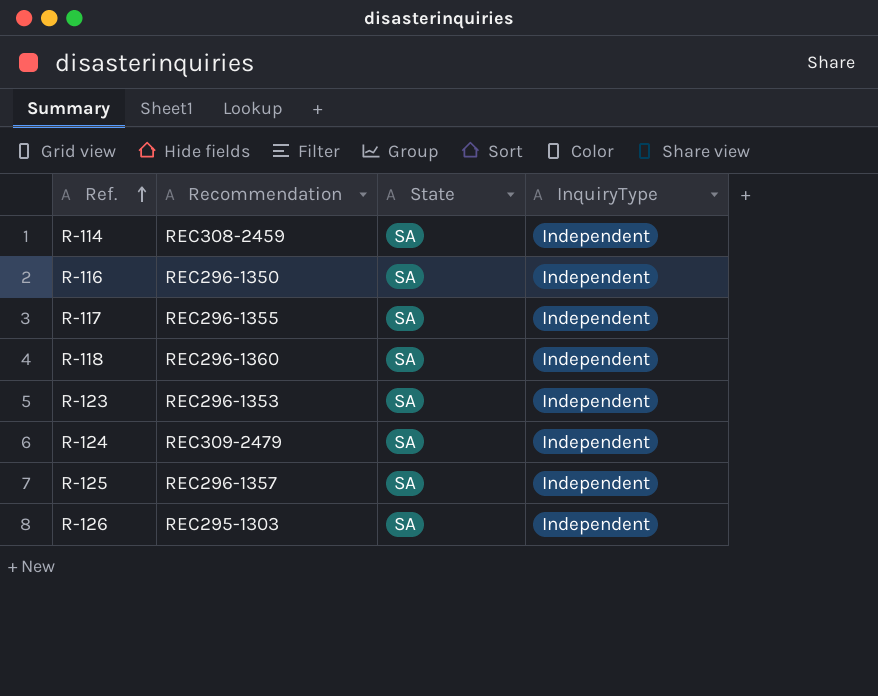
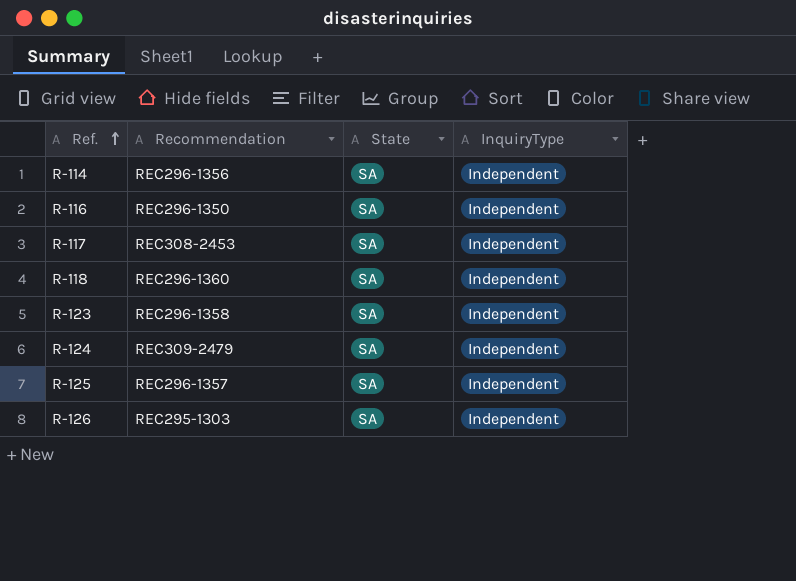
R-114 | Recommendation: REC308-2459 -> REC296-1356
R-117 | Recommendation: REC296-1355 -> REC308-2453
R-123 | Recommendation: REC296-1353 -> REC296-1358

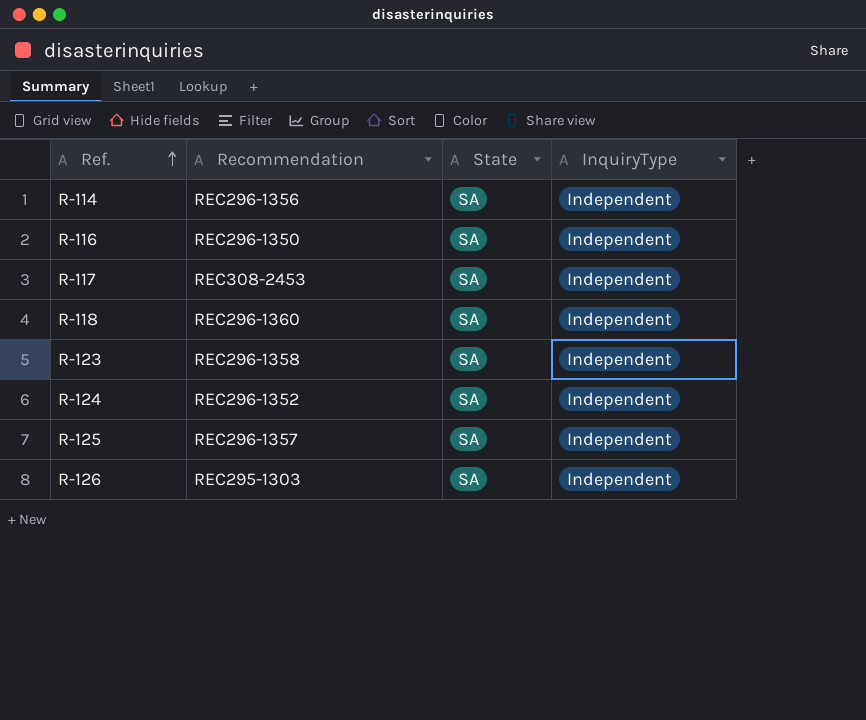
R-124 | Recommendation: REC309-2479 -> REC296-1352

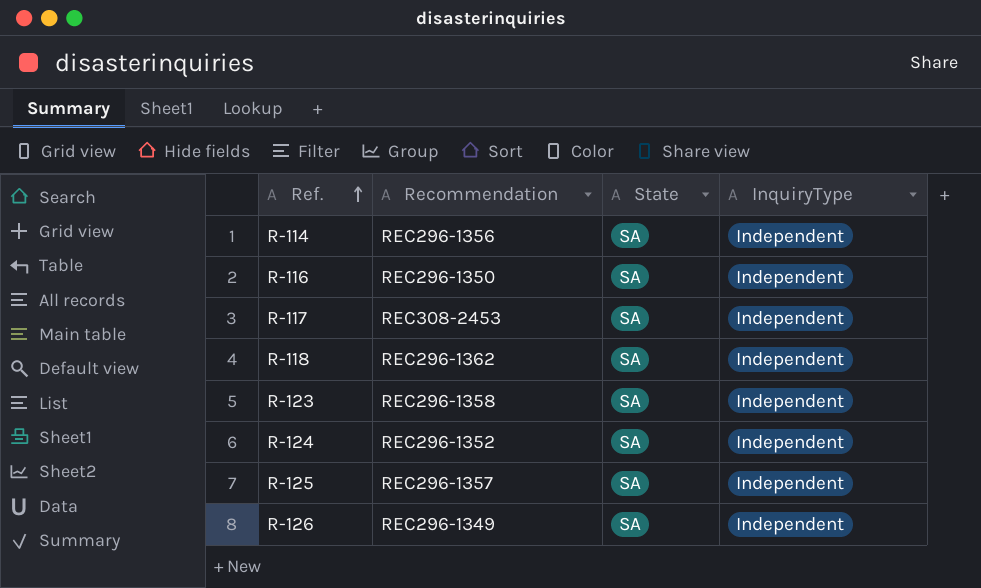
R-118 | Recommendation: REC296-1360 -> REC296-1362
R-126 | Recommendation: REC295-1303 -> REC296-1349

